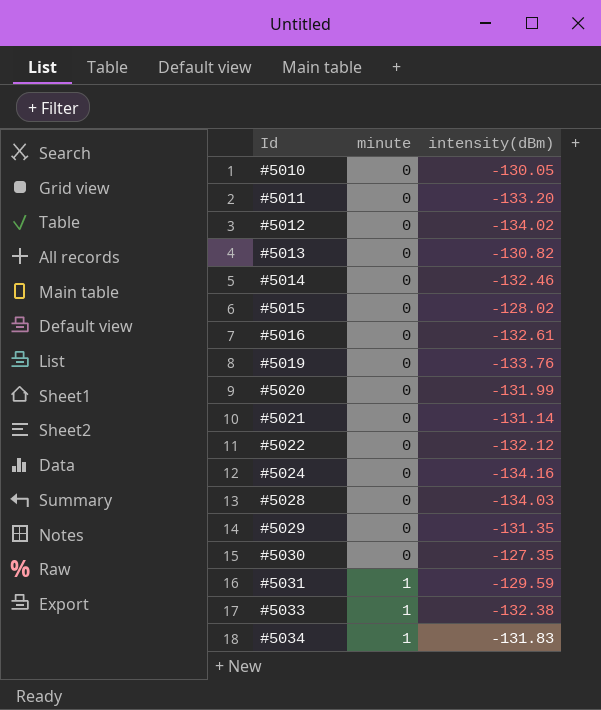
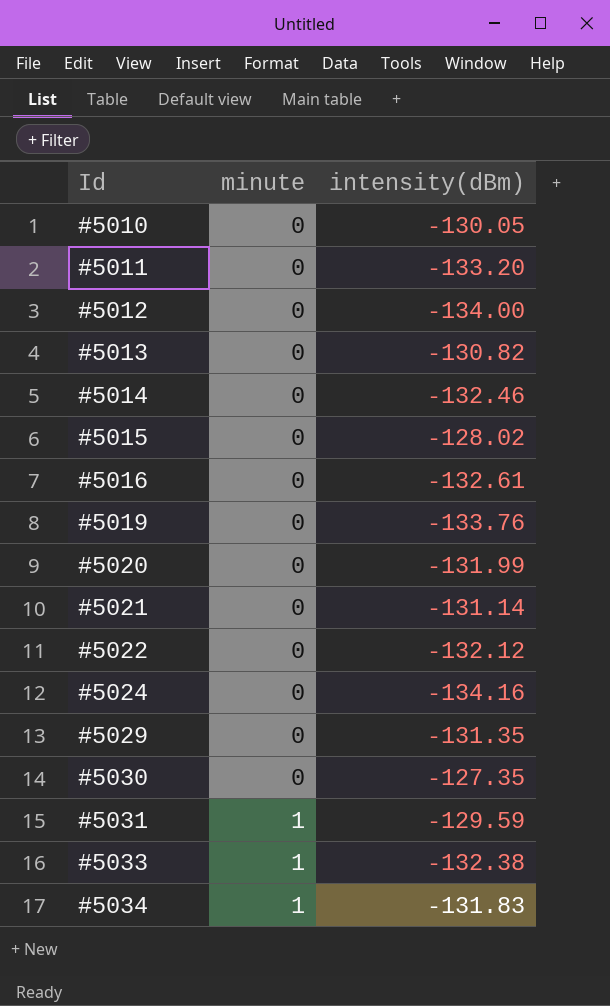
row #5028: 0 | -134.03 -> none
#5012 | intensity(dBm): -134.02 -> -134.00

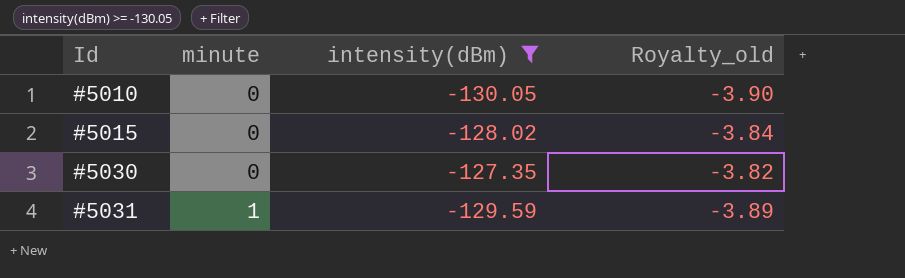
filter: none -> intensity(dBm) >= -130.05
column Royalty_old | formula: none -> [intensity(dBm)] * 0.03

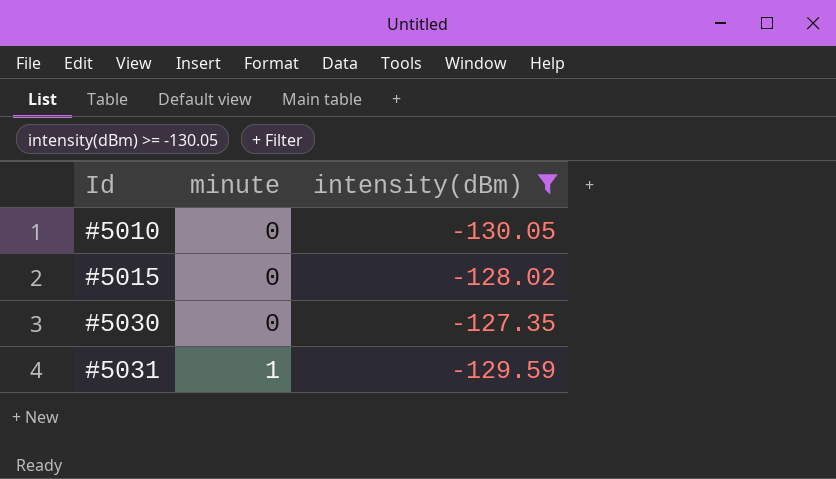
column Royalty_old | formula: [intensity(dBm)] * 0.03 -> none

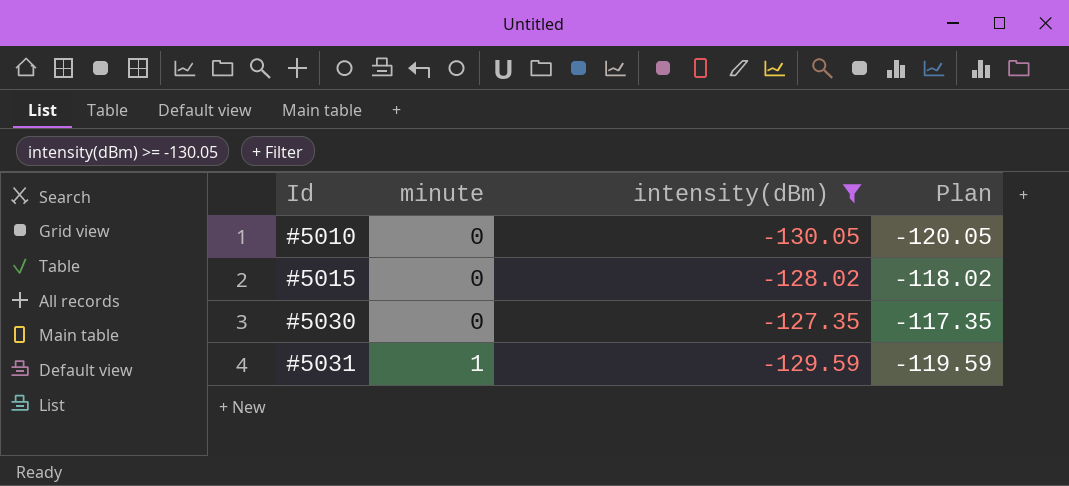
column Plan | formula: none -> [intensity(dBm)] + 10

